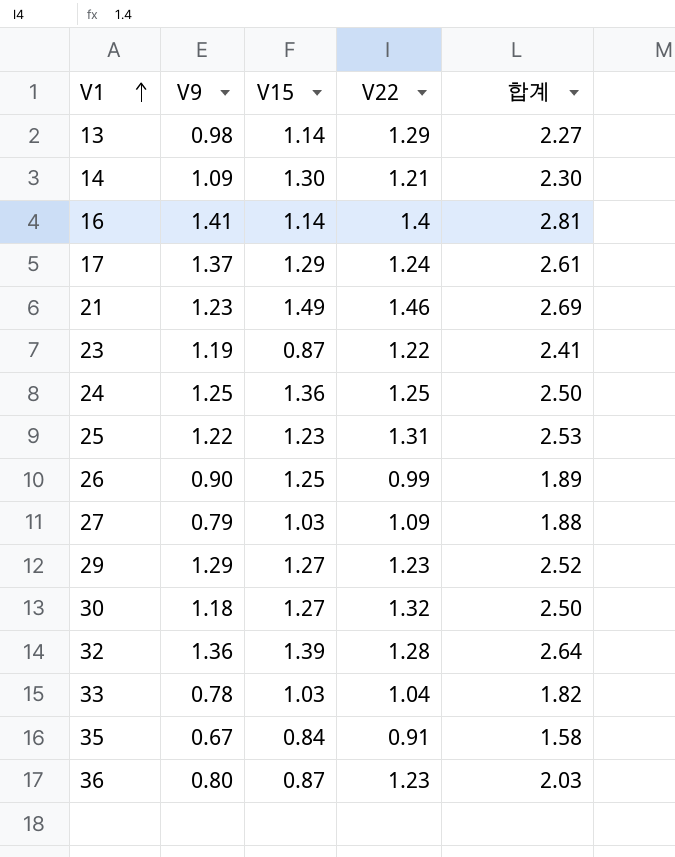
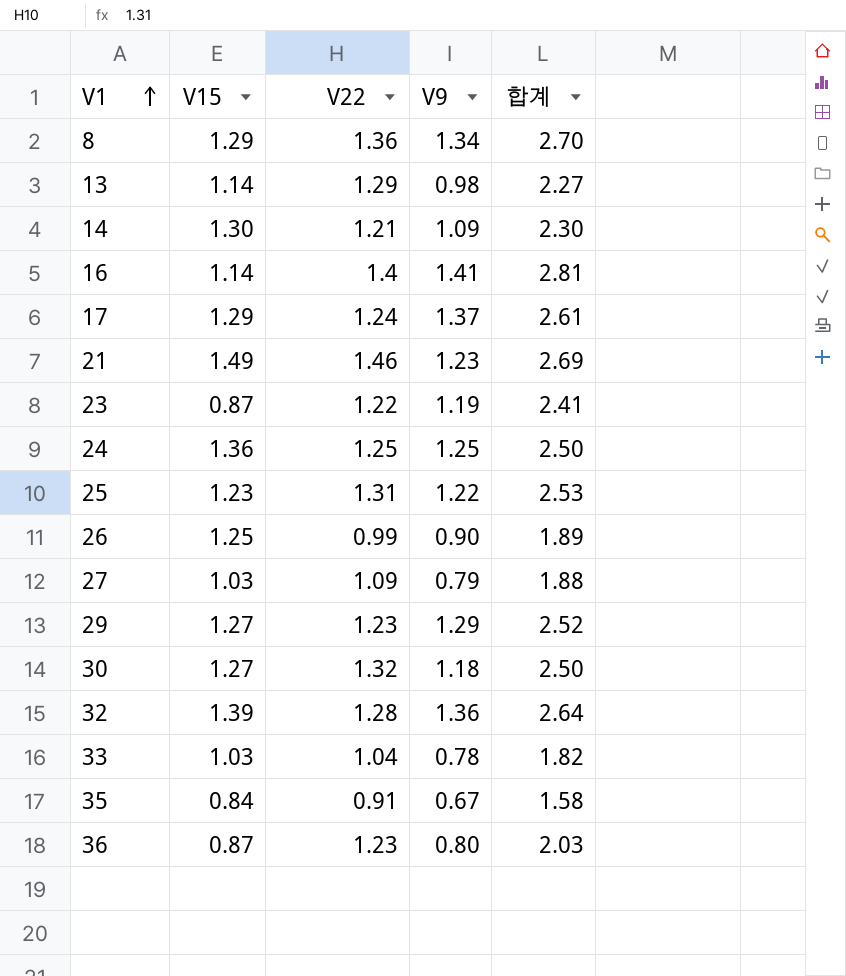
column V9 | position: 2 -> 4
row 8: none -> 1.29 | 1.36 | 1.34 | 2.70

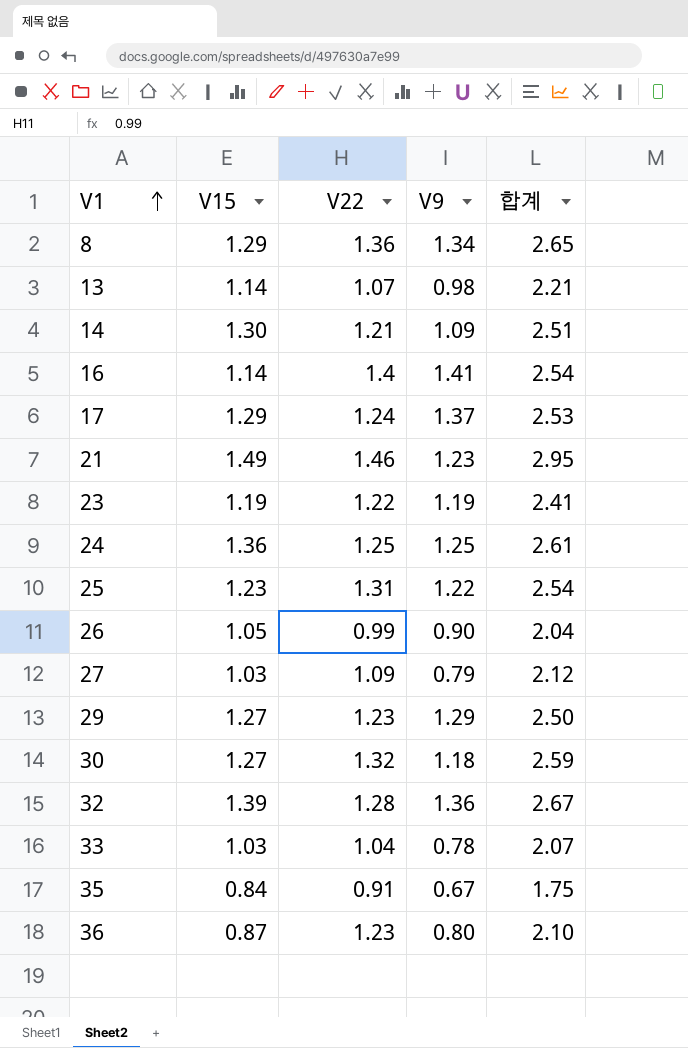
column 합계 | formula: [V22] + [V9] -> [V15] + [V22]
13 | V22: 1.29 -> 1.07
23 | V15: 0.87 -> 1.19
26 | V15: 1.25 -> 1.05

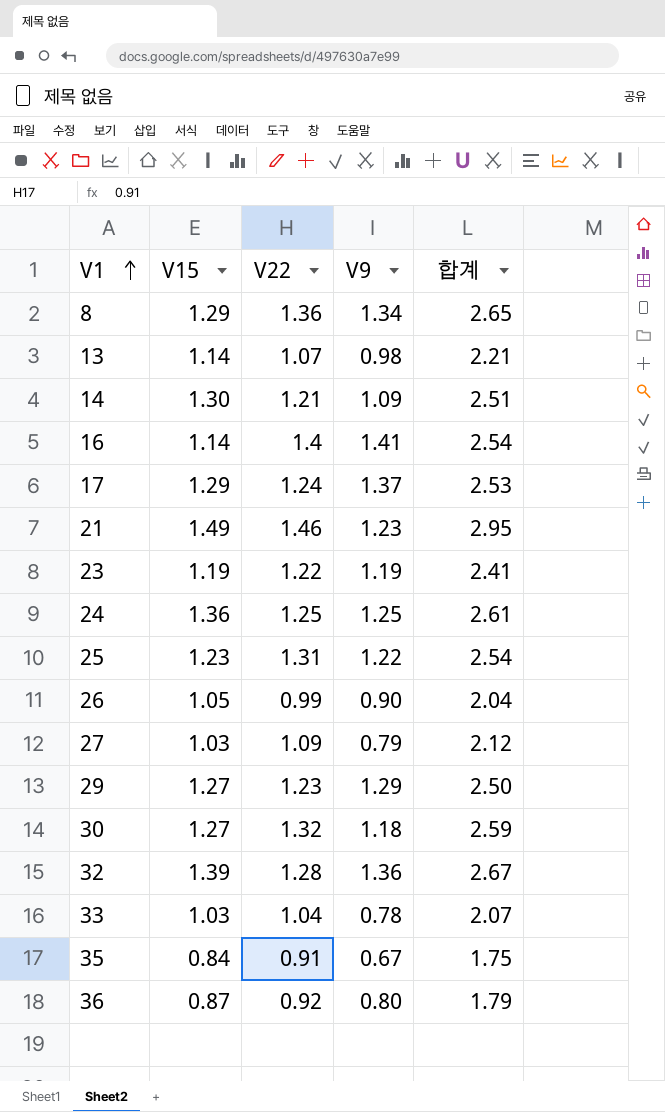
36 | V22: 1.23 -> 0.92
36 | 합계: 2.10 -> 1.79

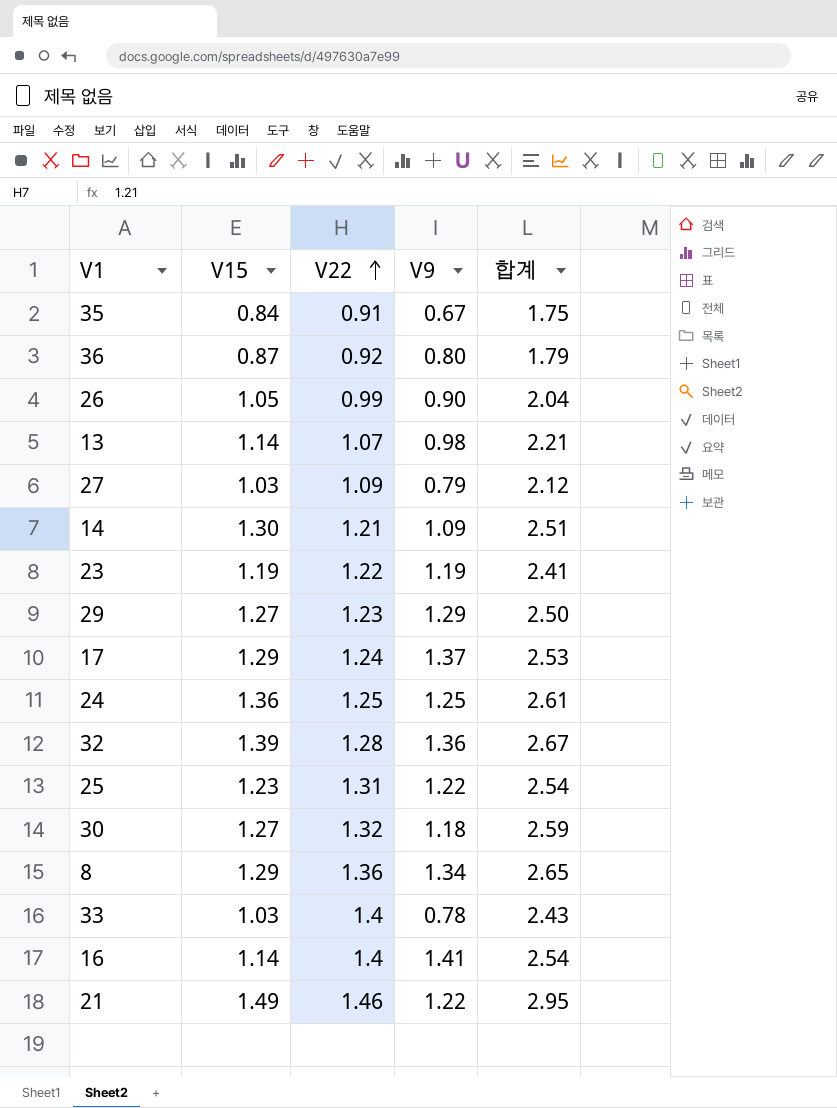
row order: V1 ascending -> V22 ascending
33 | V22: 1.04 -> 1.4
33 | 합계: 2.07 -> 2.43
21 | V9: 1.23 -> 1.22

